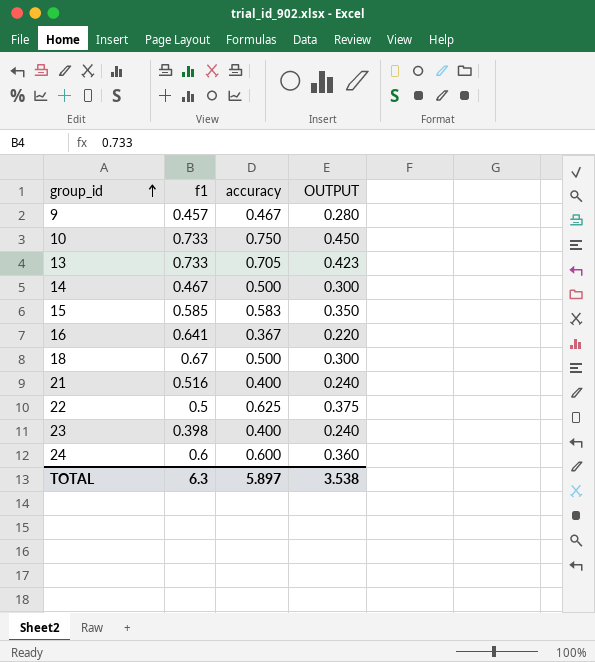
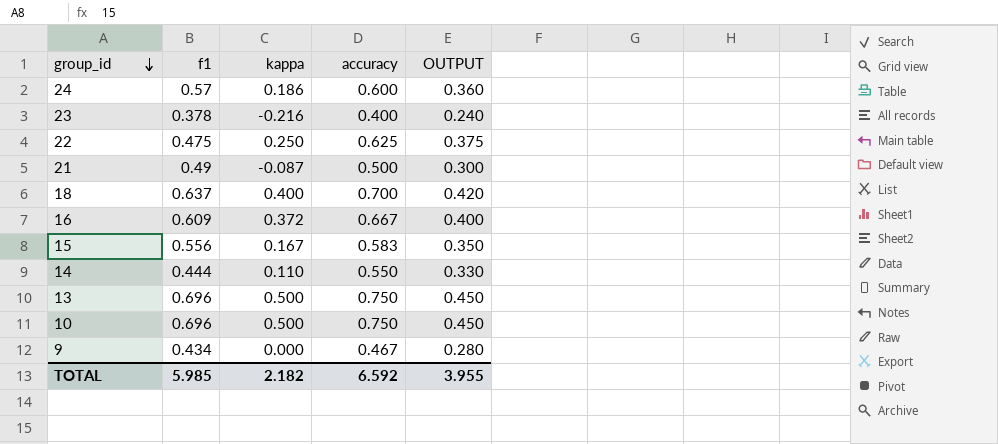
row order: group_id ascending -> group_id descending
column kappa | position: none -> 3
24 | f1: 0.6 -> 0.57
23 | f1: 0.398 -> 0.378
22 | f1: 0.5 -> 0.475
21 | f1: 0.516 -> 0.49
21 | accuracy: 0.400 -> 0.500
21 | OUTPUT: 0.240 -> 0.300
18 | f1: 0.67 -> 0.637
18 | accuracy: 0.500 -> 0.700
18 | OUTPUT: 0.300 -> 0.420
16 | f1: 0.641 -> 0.609
16 | accuracy: 0.367 -> 0.667
16 | OUTPUT: 0.220 -> 0.400
15 | f1: 0.585 -> 0.556
14 | f1: 0.467 -> 0.444
14 | accuracy: 0.500 -> 0.550
14 | OUTPUT: 0.300 -> 0.330
13 | f1: 0.733 -> 0.696
13 | accuracy: 0.705 -> 0.750
13 | OUTPUT: 0.423 -> 0.450
10 | f1: 0.733 -> 0.696
9 | f1: 0.457 -> 0.434
TOTAL | f1: 6.3 -> 5.985
TOTAL | accuracy: 5.897 -> 6.592
TOTAL | OUTPUT: 3.538 -> 3.955

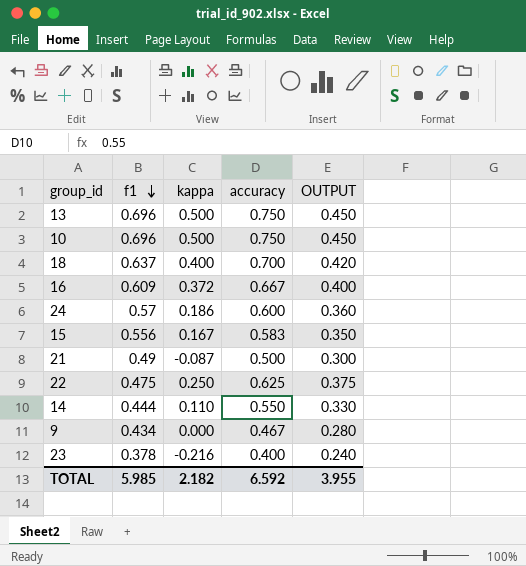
row order: group_id descending -> f1 descending

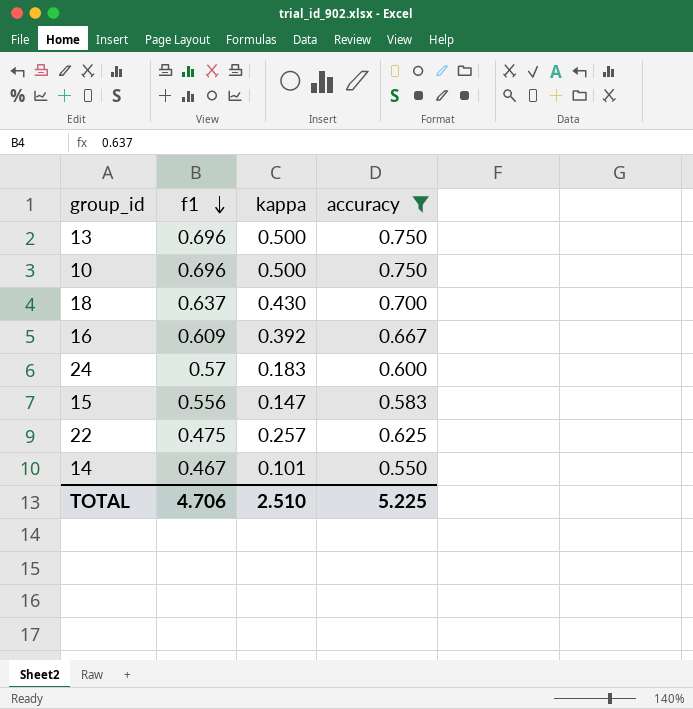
filter: none -> accuracy >= 0.550
column OUTPUT | formula: [accuracy] * 0.6 -> none
18 | kappa: 0.400 -> 0.430
16 | kappa: 0.372 -> 0.392
24 | kappa: 0.186 -> 0.183
15 | kappa: 0.167 -> 0.147
22 | kappa: 0.250 -> 0.257
14 | f1: 0.444 -> 0.467
14 | kappa: 0.110 -> 0.101
TOTAL | f1: 5.985 -> 4.706
TOTAL | kappa: 2.182 -> 2.510
TOTAL | accuracy: 6.592 -> 5.225

